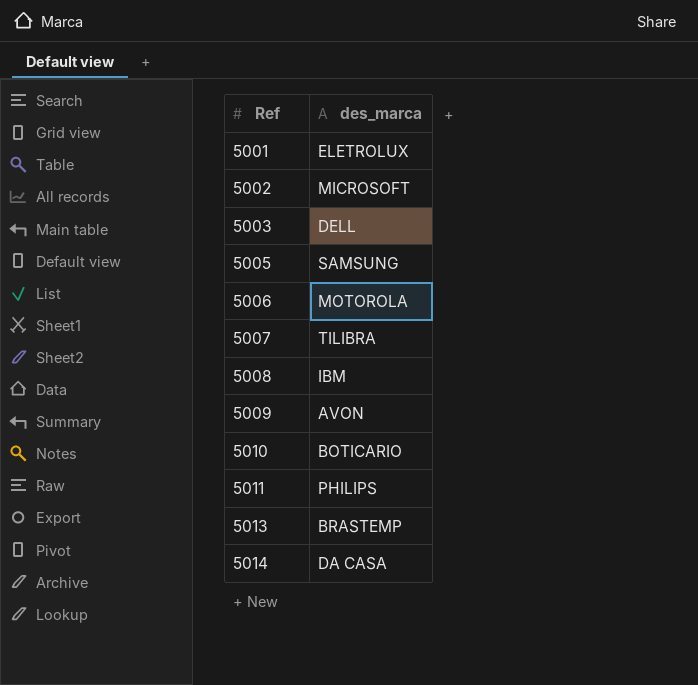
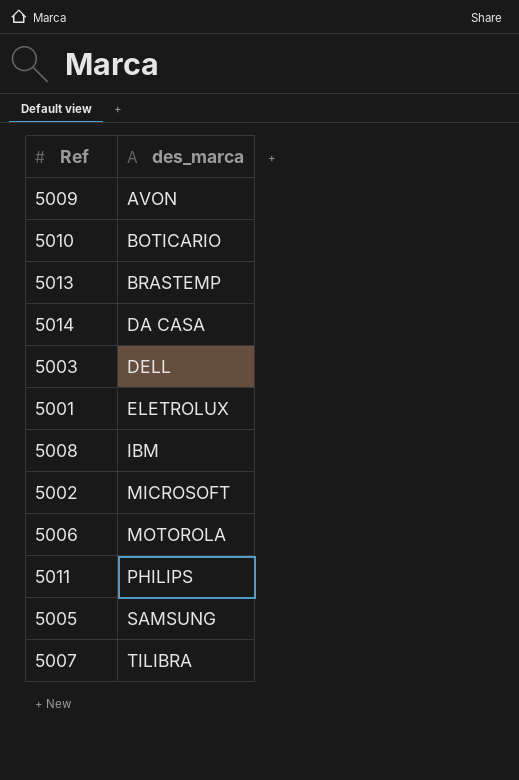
row order: Ref ascending -> des_marca ascending

